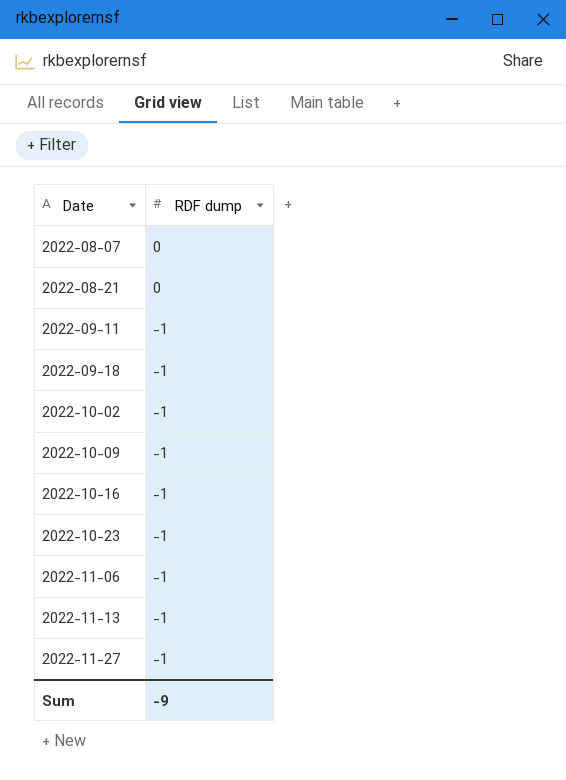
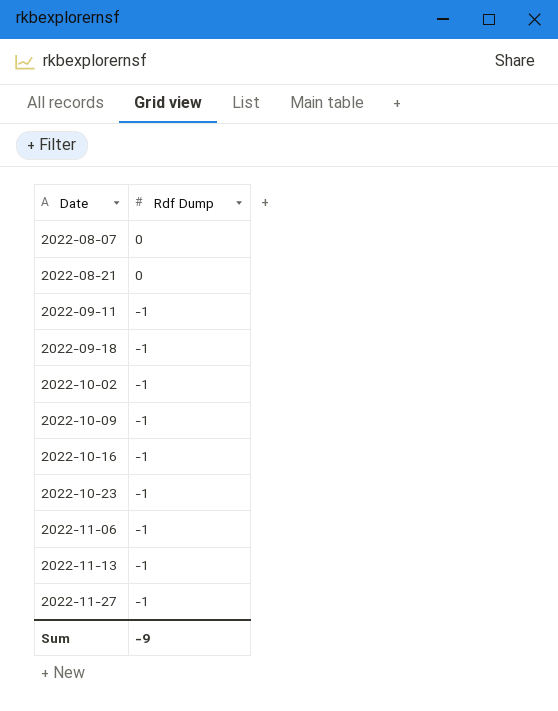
column name: RDF dump -> Rdf Dump

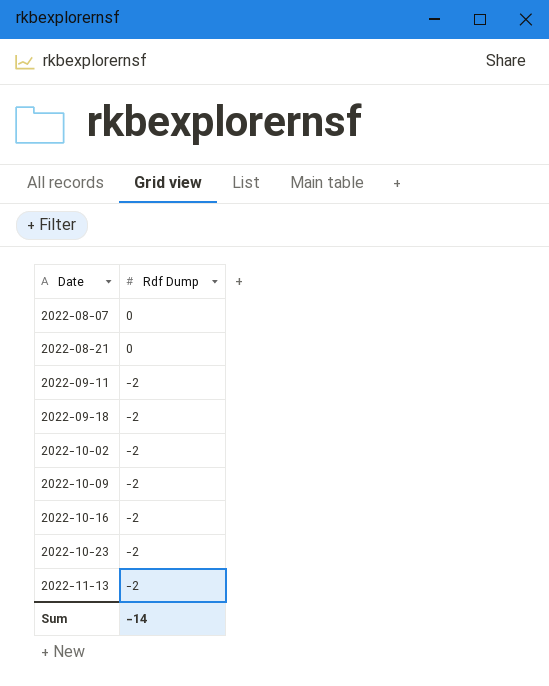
row 2022-11-06: -1 -> none
row 2022-11-27: -1 -> none
2022-09-11 | Rdf Dump: -1 -> -2
2022-09-18 | Rdf Dump: -1 -> -2
2022-10-02 | Rdf Dump: -1 -> -2
2022-10-09 | Rdf Dump: -1 -> -2
2022-10-16 | Rdf Dump: -1 -> -2
2022-10-23 | Rdf Dump: -1 -> -2
2022-11-13 | Rdf Dump: -1 -> -2
Sum | Rdf Dump: -9 -> -14

